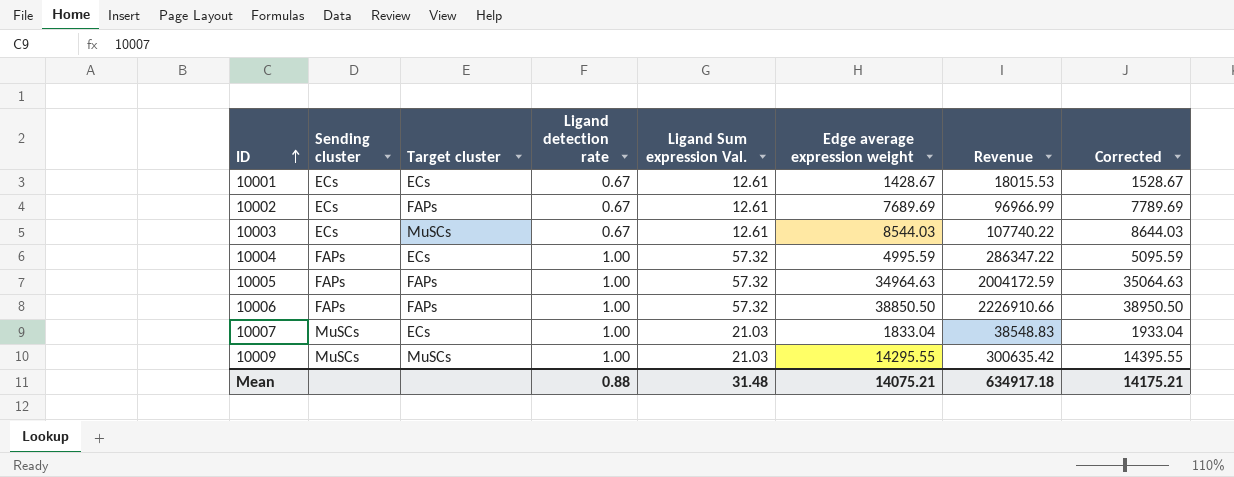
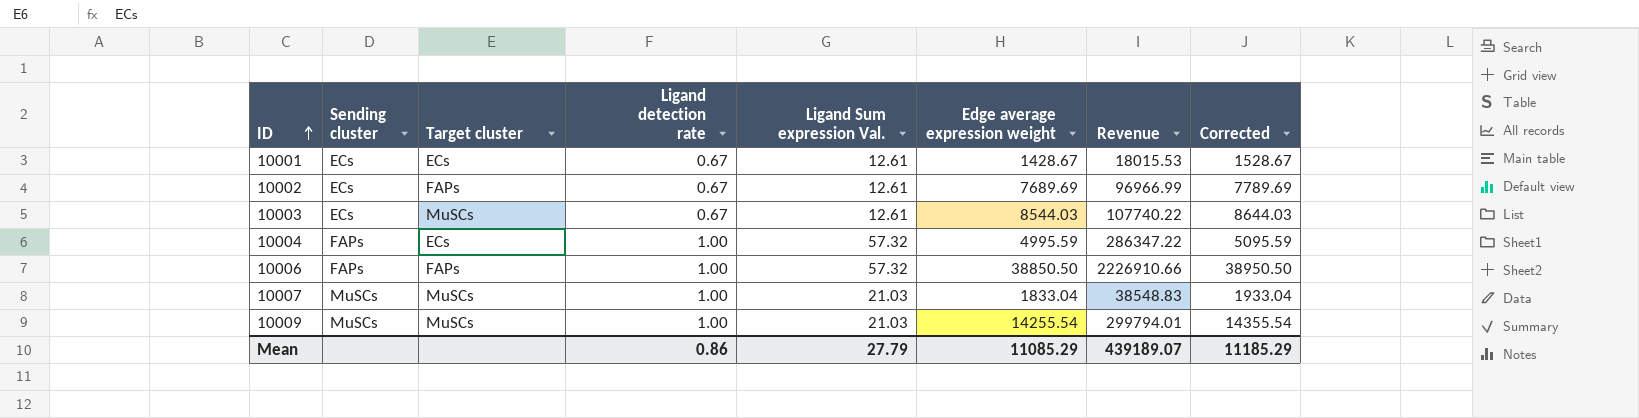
row 10005: FAPs | FAPs | 1.00 | 57.32 | 34964.63 | 2004172.59 | 35064.63 -> none
10007 | Target cluster: ECs -> MuSCs
10009 | Edge average expression weight: 14295.55 -> 14255.54
10009 | Revenue: 300635.42 -> 299794.01
10009 | Corrected: 14395.55 -> 14355.54
Mean | Ligand detection rate: 0.88 -> 0.86
Mean | Ligand Sum expression Val.: 31.48 -> 27.79
Mean | Edge average expression weight: 14075.21 -> 11085.29
Mean | Revenue: 634917.18 -> 439189.07
Mean | Corrected: 14175.21 -> 11185.29

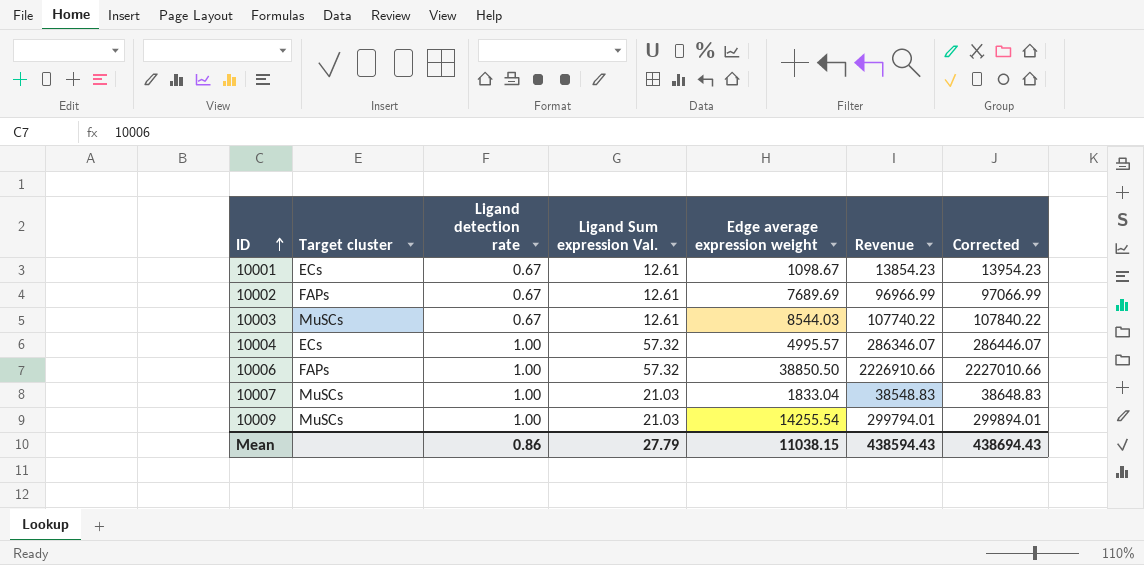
column Sending cluster | position: 2 -> none
column Corrected | formula: [Edge average expression weight] + 100 -> [Revenue] + 100
10001 | Edge average expression weight: 1428.67 -> 1098.67
10001 | Revenue: 18015.53 -> 13854.23
10004 | Edge average expression weight: 4995.59 -> 4995.57
10004 | Revenue: 286347.22 -> 286346.07
Mean | Edge average expression weight: 11085.29 -> 11038.15
Mean | Revenue: 439189.07 -> 438594.43
Mean | Corrected: 11185.29 -> 438694.43

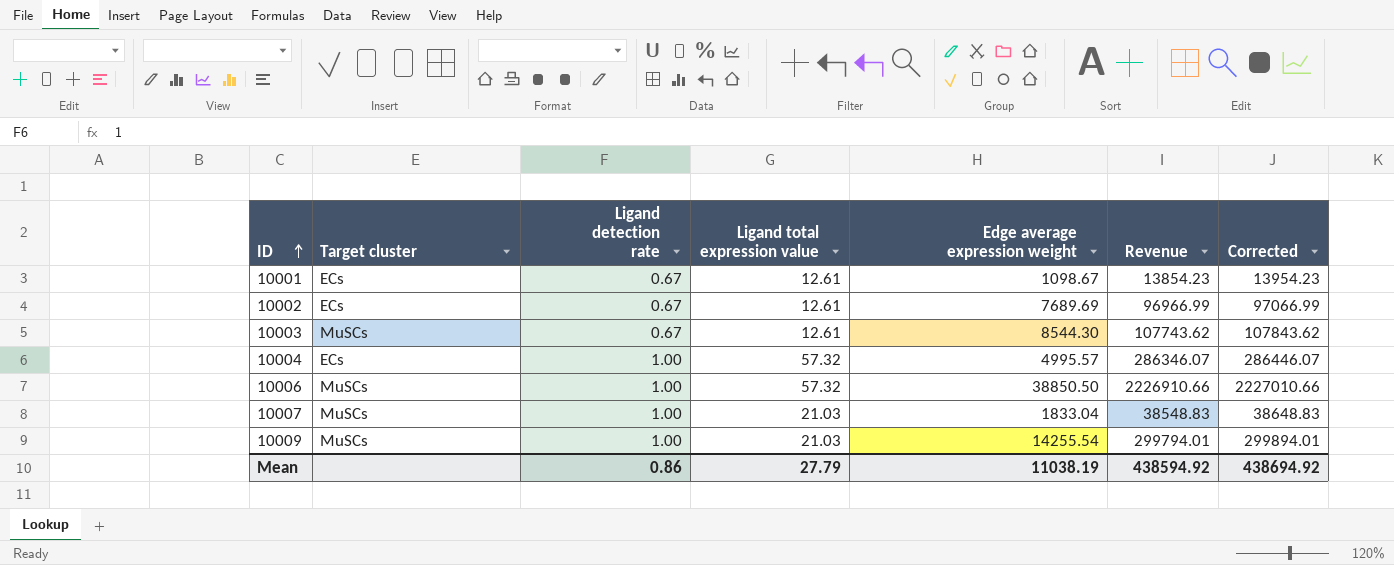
column name: Ligand Sum expression Val. -> Ligand total expression value
10002 | Target cluster: FAPs -> ECs
10003 | Edge average expression weight: 8544.03 -> 8544.30
10003 | Revenue: 107740.22 -> 107743.62
10003 | Corrected: 107840.22 -> 107843.62
10006 | Target cluster: FAPs -> MuSCs
Mean | Edge average expression weight: 11038.15 -> 11038.19
Mean | Revenue: 438594.43 -> 438594.92
Mean | Corrected: 438694.43 -> 438694.92

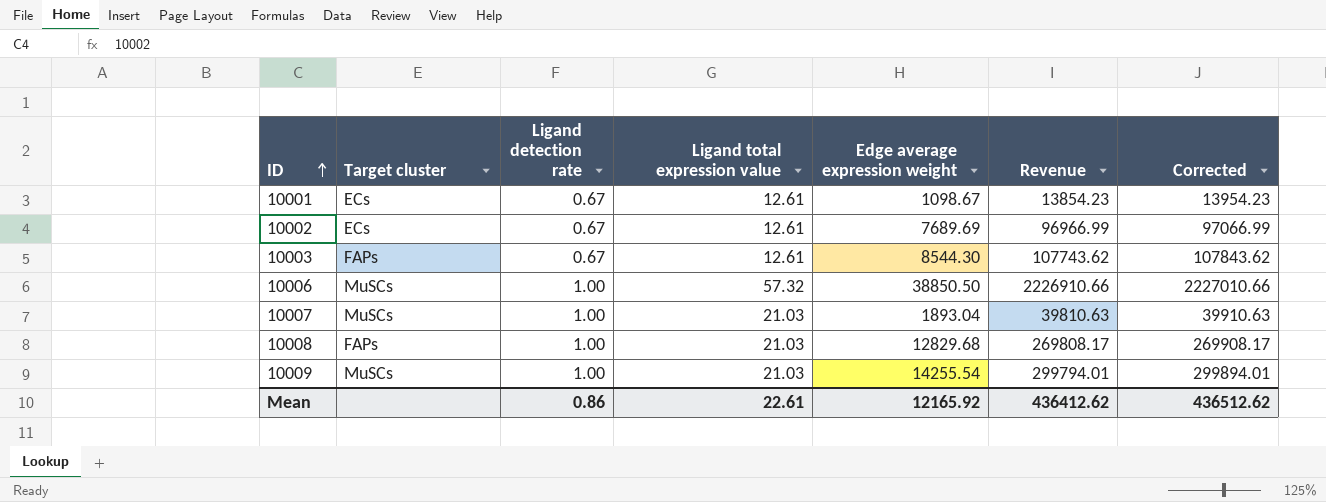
row 10004: ECs | 1.00 | 57.32 | 4995.57 | 286346.07 | 286446.07 -> none
10003 | Target cluster: MuSCs -> FAPs
10007 | Edge average expression weight: 1833.04 -> 1893.04
10007 | Revenue: 38548.83 -> 39810.63
10007 | Corrected: 38648.83 -> 39910.63
row 10008: none -> FAPs | 1.00 | 21.03 | 12829.68 | 269808.17 | 269908.17
Mean | Ligand total expression value: 27.79 -> 22.61
Mean | Edge average expression weight: 11038.19 -> 12165.92
Mean | Revenue: 438594.92 -> 436412.62
Mean | Corrected: 438694.92 -> 436512.62

